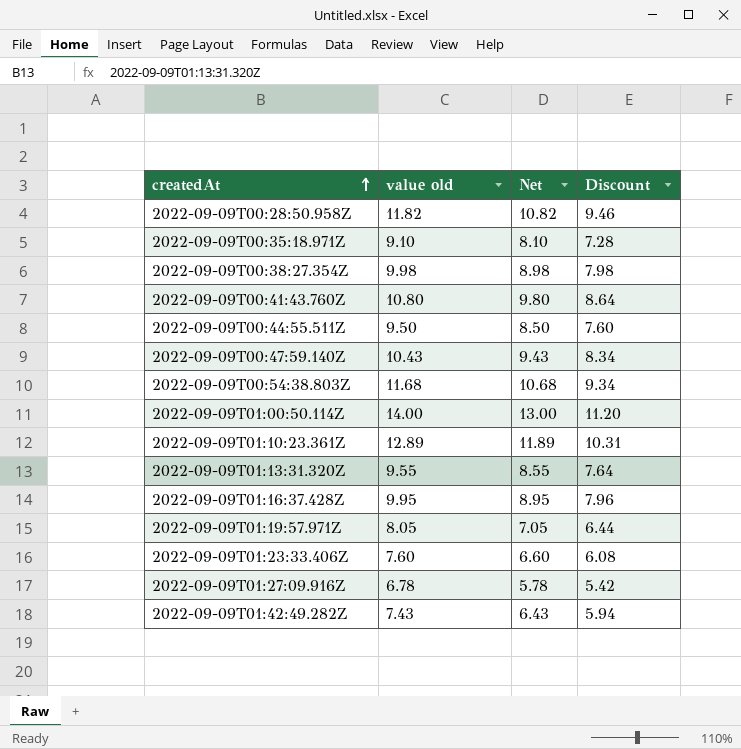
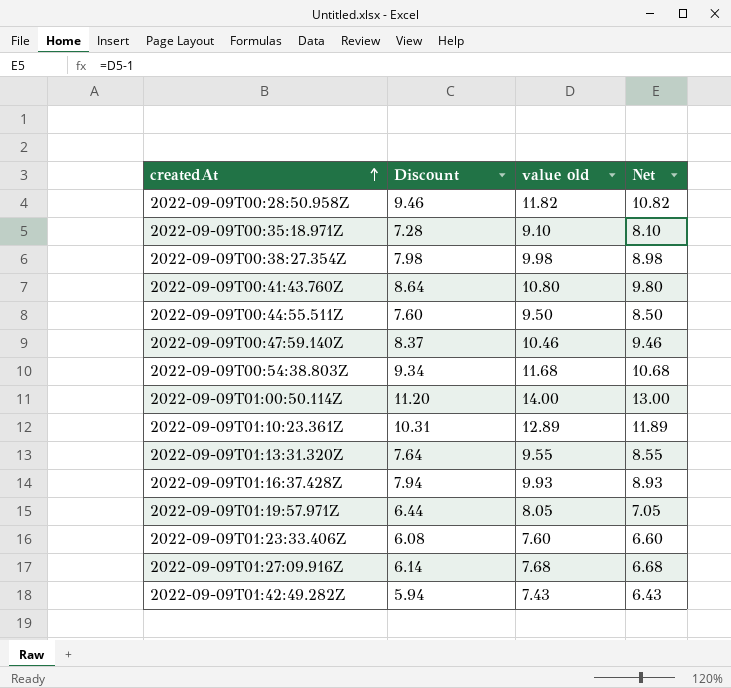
column Discount | position: 4 -> 2
2022-09-09T00:47:59.140Z | Discount: 8.34 -> 8.37
2022-09-09T00:47:59.140Z | value old: 10.43 -> 10.46
2022-09-09T00:47:59.140Z | Net: 9.43 -> 9.46
2022-09-09T01:16:37.428Z | Discount: 7.96 -> 7.94
2022-09-09T01:16:37.428Z | value old: 9.95 -> 9.93
2022-09-09T01:16:37.428Z | Net: 8.95 -> 8.93
2022-09-09T01:27:09.916Z | Discount: 5.42 -> 6.14
2022-09-09T01:27:09.916Z | value old: 6.78 -> 7.68
2022-09-09T01:27:09.916Z | Net: 5.78 -> 6.68

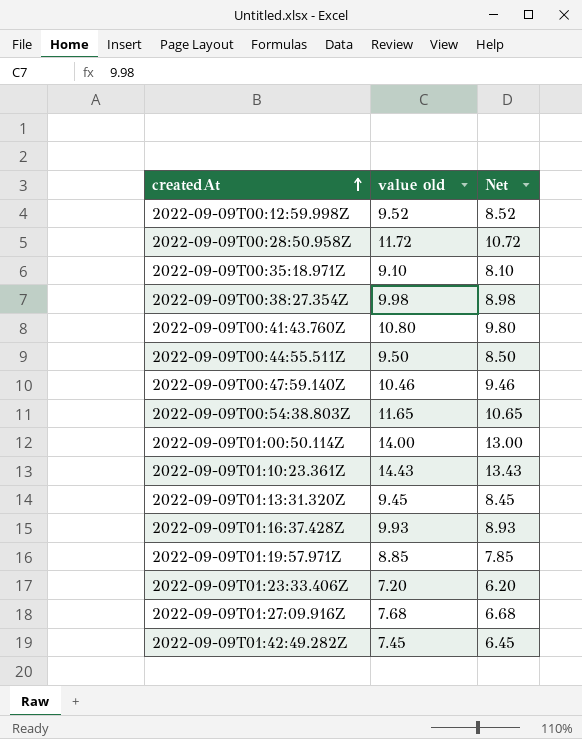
column Discount | formula: [value old] * 0.8 -> none
row 2022-09-09T00:12:59.998Z: none -> 9.52 | 8.52
2022-09-09T00:28:50.958Z | value old: 11.82 -> 11.72
2022-09-09T00:28:50.958Z | Net: 10.82 -> 10.72
2022-09-09T00:54:38.803Z | value old: 11.68 -> 11.65
2022-09-09T00:54:38.803Z | Net: 10.68 -> 10.65
2022-09-09T01:10:23.361Z | value old: 12.89 -> 14.43
2022-09-09T01:10:23.361Z | Net: 11.89 -> 13.43
2022-09-09T01:13:31.320Z | value old: 9.55 -> 9.45
2022-09-09T01:13:31.320Z | Net: 8.55 -> 8.45
2022-09-09T01:19:57.971Z | value old: 8.05 -> 8.85
2022-09-09T01:19:57.971Z | Net: 7.05 -> 7.85
2022-09-09T01:23:33.406Z | value old: 7.60 -> 7.20
2022-09-09T01:23:33.406Z | Net: 6.60 -> 6.20
2022-09-09T01:42:49.282Z | value old: 7.43 -> 7.45
2022-09-09T01:42:49.282Z | Net: 6.43 -> 6.45

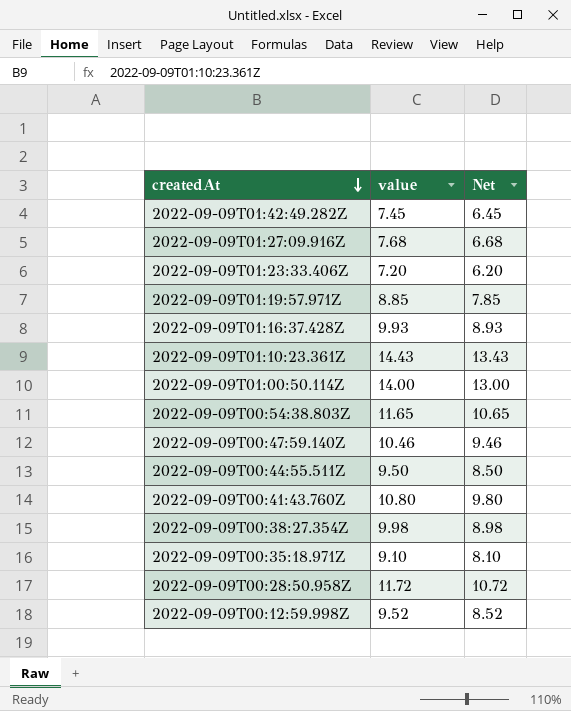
row order: createdAt ascending -> createdAt descending
column name: value old -> value
row 2022-09-09T01:13:31.320Z: 9.45 | 8.45 -> none

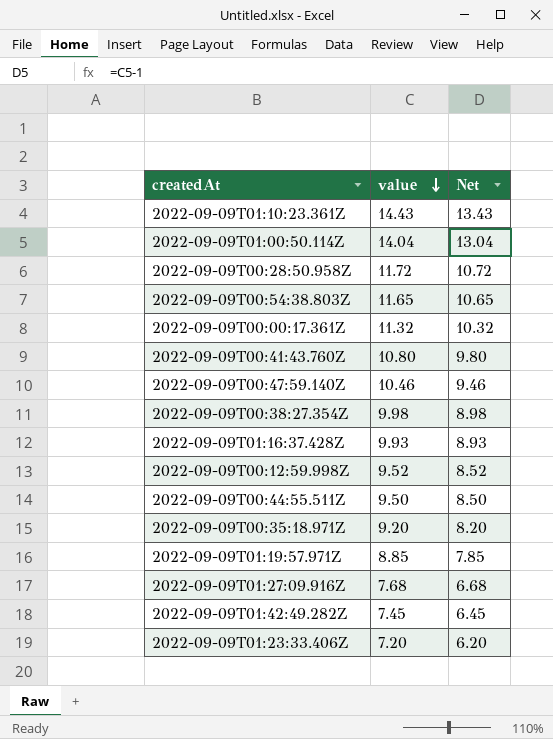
row order: createdAt descending -> value descending
2022-09-09T01:00:50.114Z | value: 14.00 -> 14.04
2022-09-09T01:00:50.114Z | Net: 13.00 -> 13.04
row 2022-09-09T00:00:17.361Z: none -> 11.32 | 10.32
2022-09-09T00:35:18.971Z | value: 9.10 -> 9.20
2022-09-09T00:35:18.971Z | Net: 8.10 -> 8.20

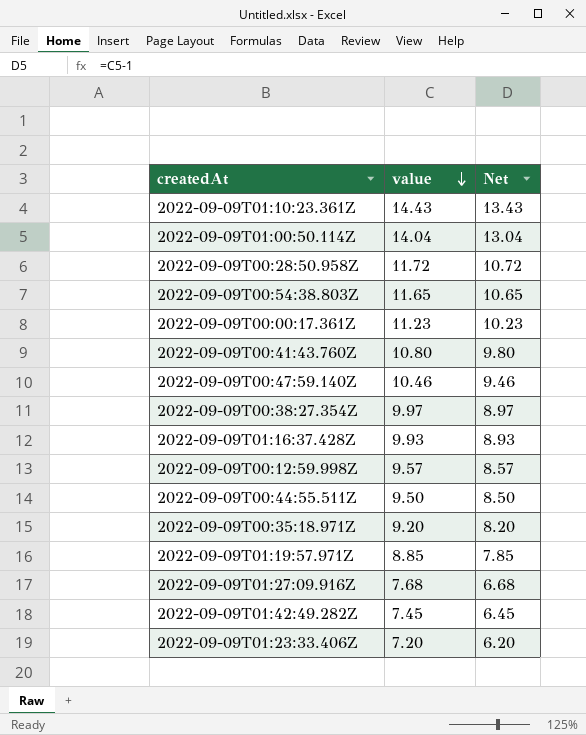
2022-09-09T00:00:17.361Z | value: 11.32 -> 11.23
2022-09-09T00:00:17.361Z | Net: 10.32 -> 10.23
2022-09-09T00:38:27.354Z | value: 9.98 -> 9.97
2022-09-09T00:38:27.354Z | Net: 8.98 -> 8.97
2022-09-09T00:12:59.998Z | value: 9.52 -> 9.57
2022-09-09T00:12:59.998Z | Net: 8.52 -> 8.57

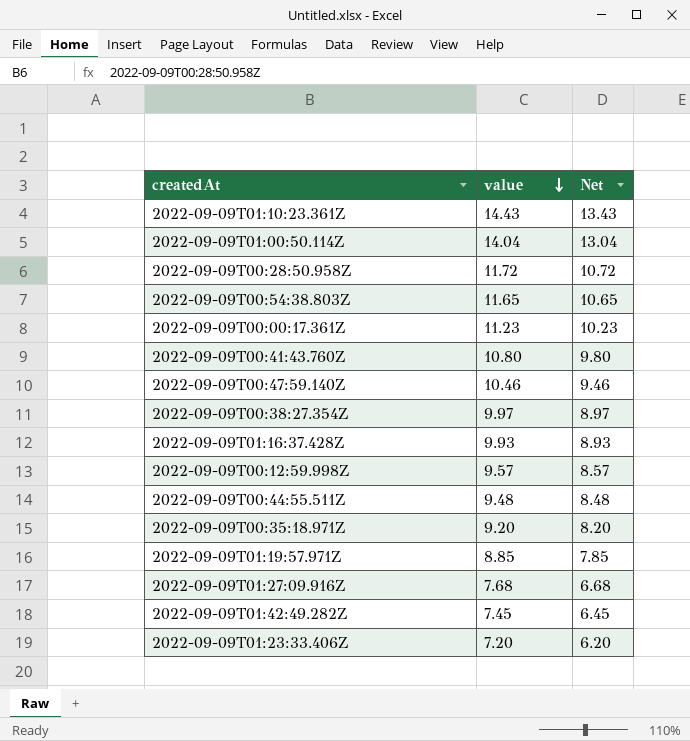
2022-09-09T00:44:55.511Z | value: 9.50 -> 9.48
2022-09-09T00:44:55.511Z | Net: 8.50 -> 8.48

